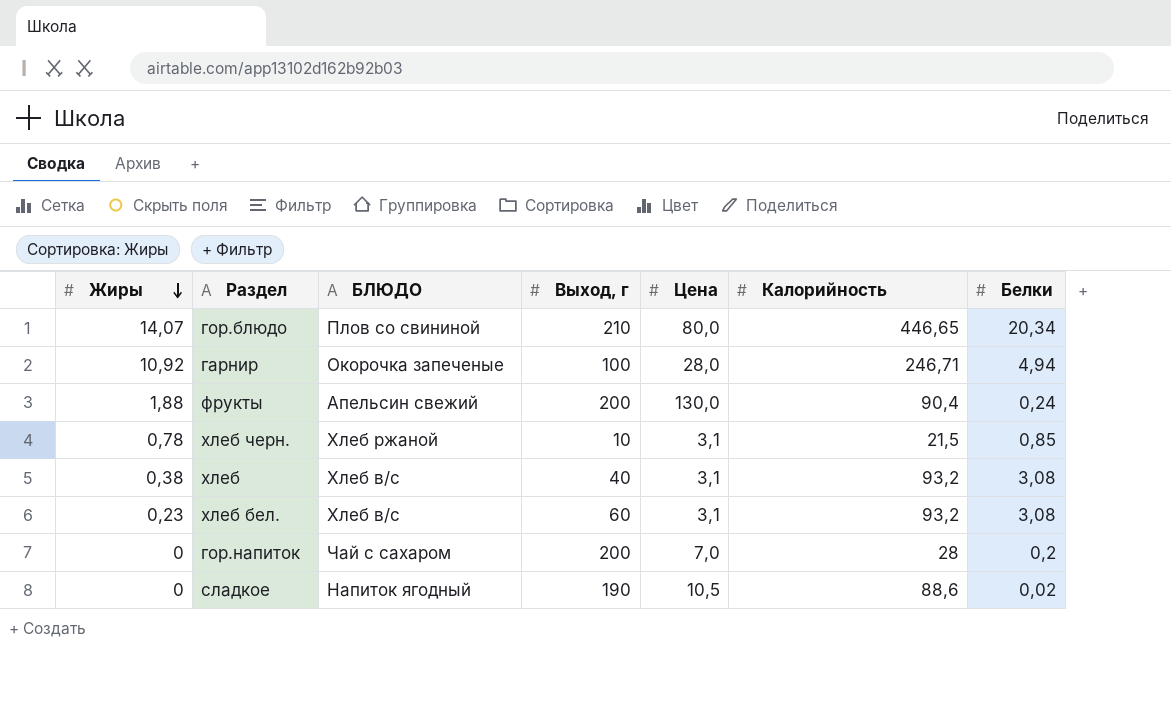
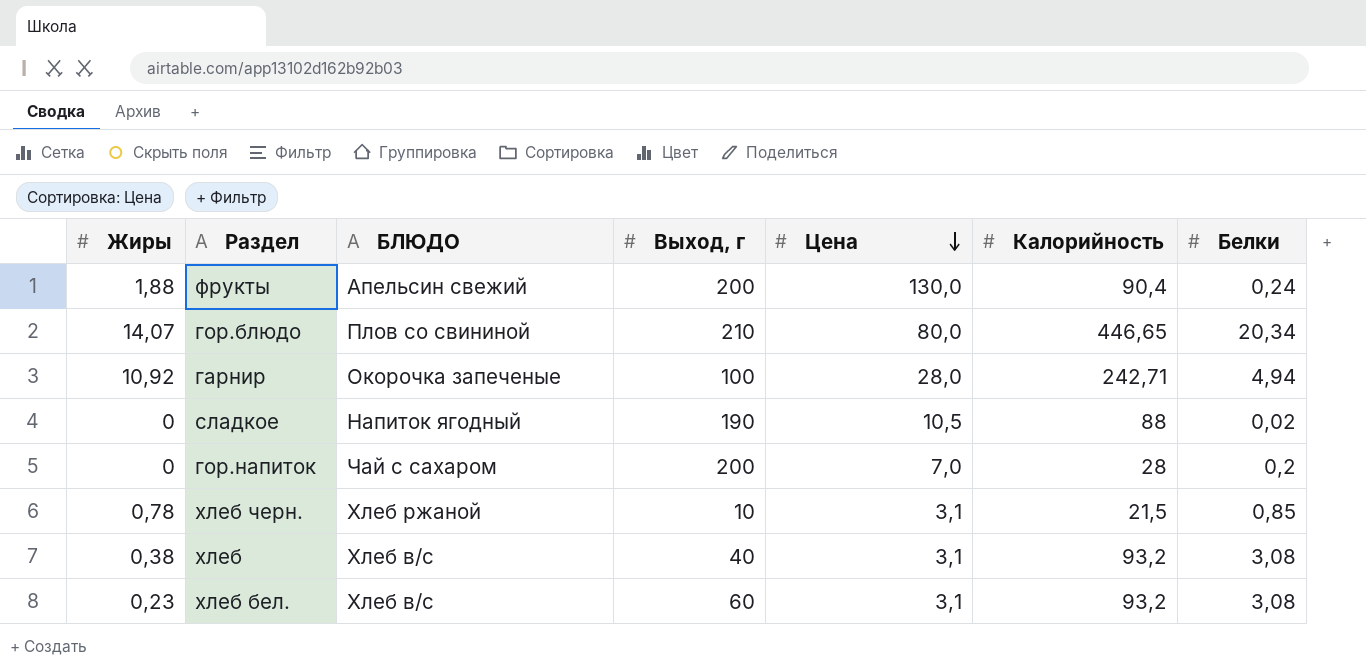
row order: Жиры descending -> Цена descending
гарнир | Калорийность: 246,71 -> 242,71
сладкое | Калорийность: 88,6 -> 88

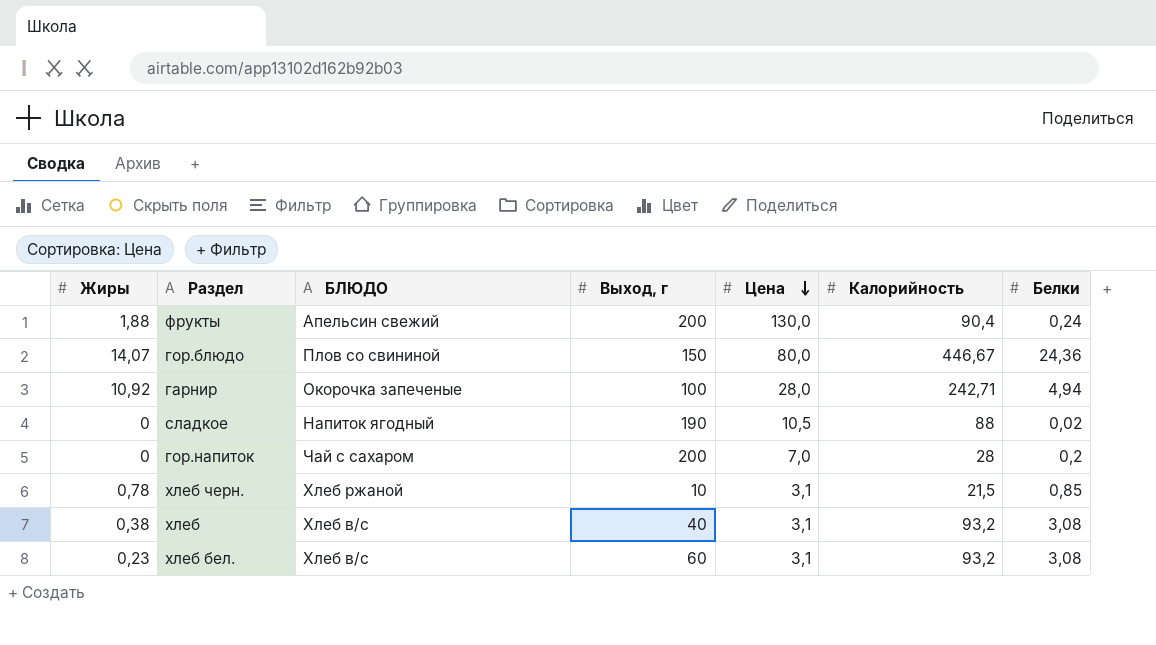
гор.блюдо | Выход, г: 210 -> 150
гор.блюдо | Калорийность: 446,65 -> 446,67
гор.блюдо | Белки: 20,34 -> 24,36

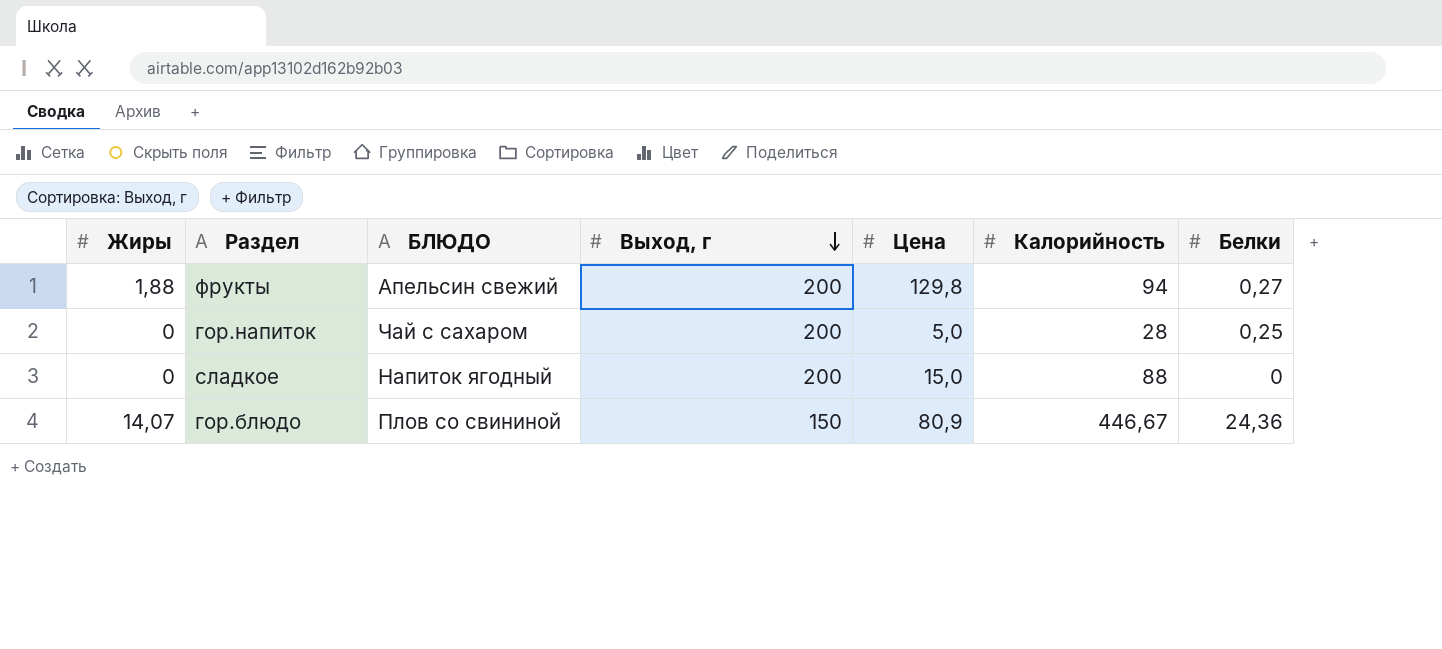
row order: Цена descending -> Выход, г descending
row гарнир: 10,92 | Окорочка запеченые | 100 | 28,0 | 242,71 | 4,94 -> none
row хлеб черн.: 0,78 | Хлеб ржаной | 10 | 3,1 | 21,5 | 0,85 -> none
row хлеб: 0,38 | Хлеб в/с | 40 | 3,1 | 93,2 | 3,08 -> none
row хлеб бел.: 0,23 | Хлеб в/с | 60 | 3,1 | 93,2 | 3,08 -> none
фрукты | Цена: 130,0 -> 129,8
фрукты | Калорийность: 90,4 -> 94
фрукты | Белки: 0,24 -> 0,27
гор.напиток | Цена: 7,0 -> 5,0
гор.напиток | Белки: 0,2 -> 0,25
сладкое | Выход, г: 190 -> 200
сладкое | Цена: 10,5 -> 15,0
сладкое | Белки: 0,02 -> 0
гор.блюдо | Цена: 80,0 -> 80,9

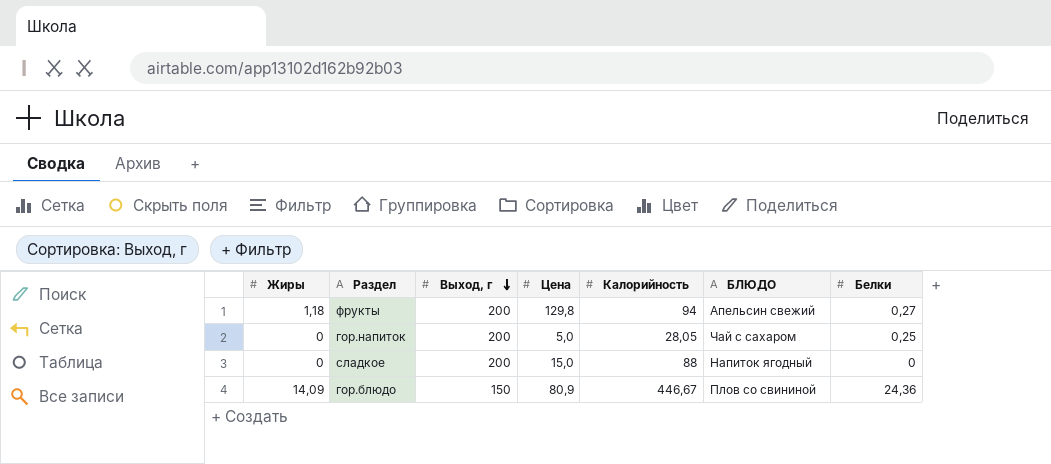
column БЛЮДО | position: 3 -> 6
фрукты | Жиры: 1,88 -> 1,18
гор.напиток | Калорийность: 28 -> 28,05
гор.блюдо | Жиры: 14,07 -> 14,09

